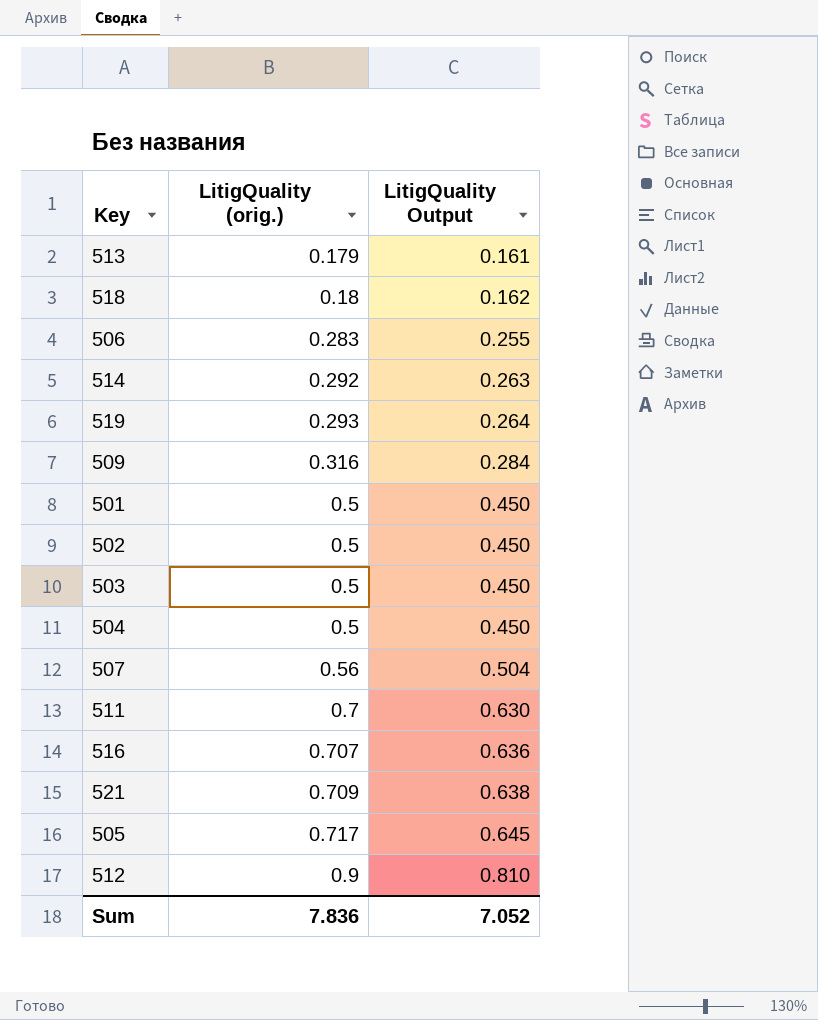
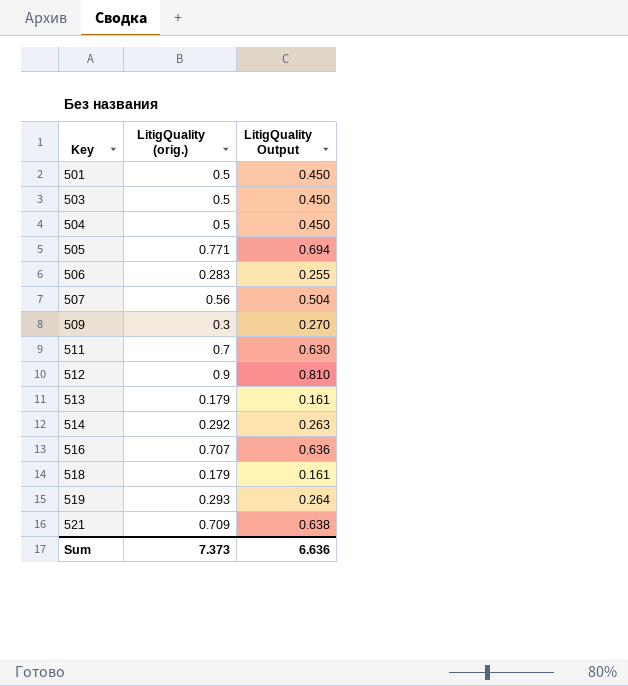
row order: LitigQuality (orig.) ascending -> Key ascending
row 502: 0.5 | 0.450 -> none
505 | LitigQuality (orig.): 0.717 -> 0.771
505 | LitigQuality Output: 0.645 -> 0.694
509 | LitigQuality (orig.): 0.316 -> 0.3
509 | LitigQuality Output: 0.284 -> 0.270
518 | LitigQuality (orig.): 0.18 -> 0.179
518 | LitigQuality Output: 0.162 -> 0.161
Sum | LitigQuality (orig.): 7.836 -> 7.373
Sum | LitigQuality Output: 7.052 -> 6.636

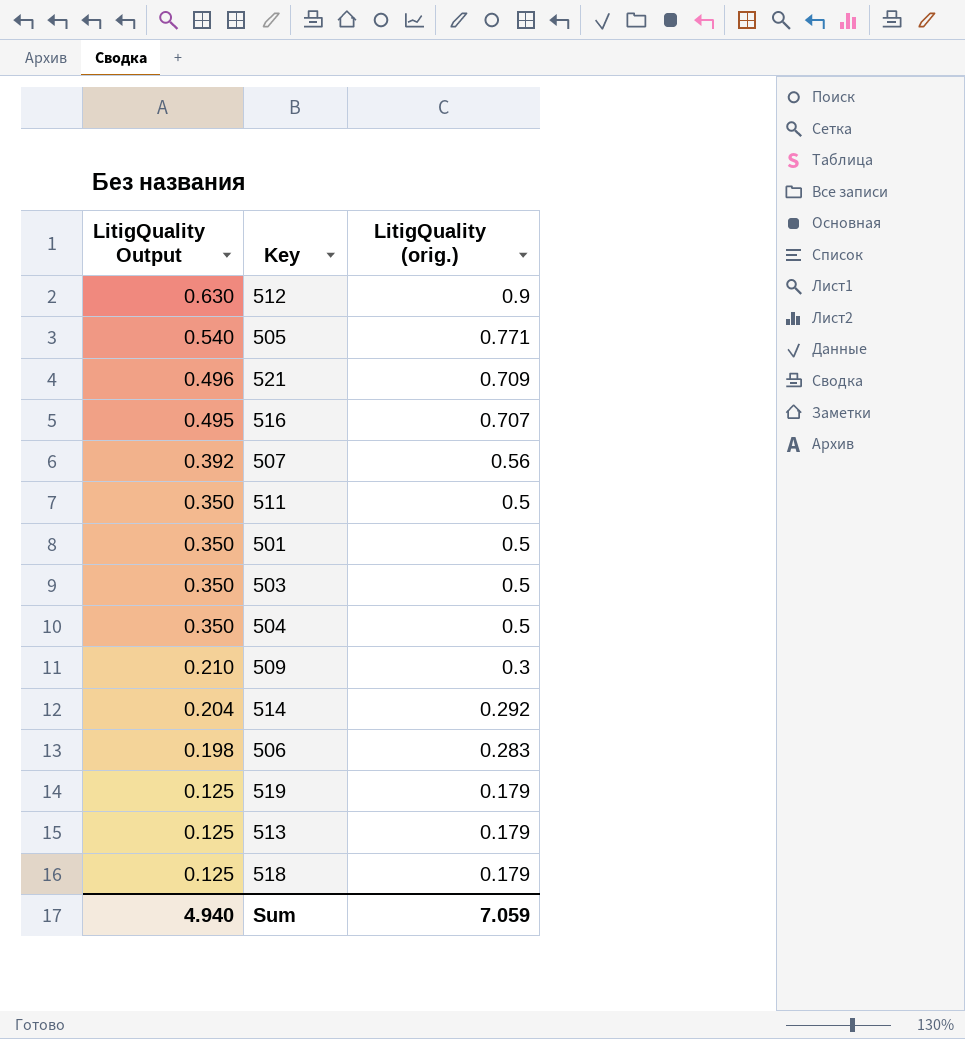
row order: Key ascending -> LitigQuality Output descending
column LitigQuality Output | formula: [LitigQuality (orig.)] * 0.9 -> [LitigQuality (orig.)] * 0.7
column LitigQuality Output | position: 3 -> 1
511 | LitigQuality (orig.): 0.7 -> 0.5
519 | LitigQuality (orig.): 0.293 -> 0.179
Sum | LitigQuality Output: 6.636 -> 4.940
Sum | LitigQuality (orig.): 7.373 -> 7.059

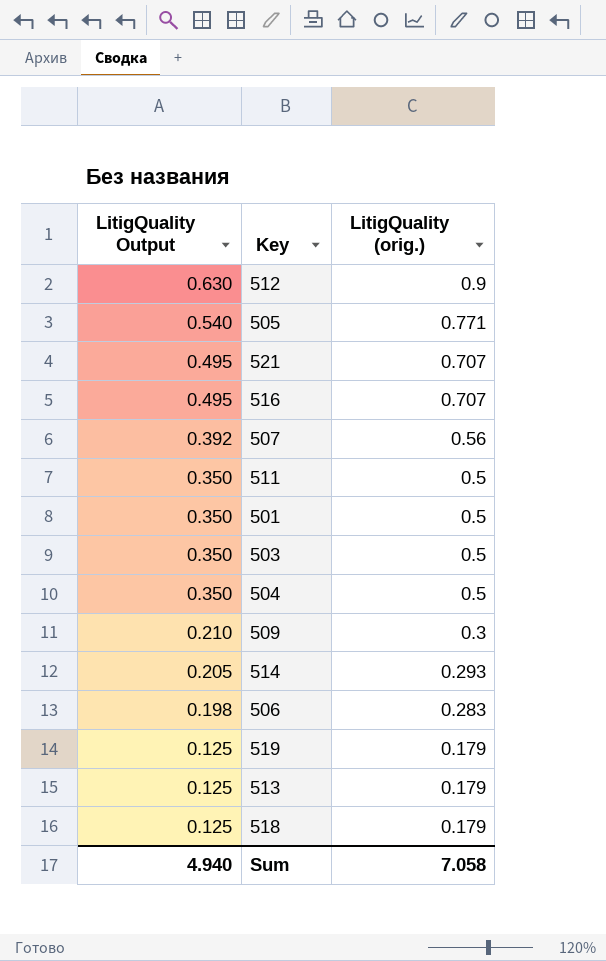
521 | LitigQuality Output: 0.496 -> 0.495
521 | LitigQuality (orig.): 0.709 -> 0.707
514 | LitigQuality Output: 0.204 -> 0.205
514 | LitigQuality (orig.): 0.292 -> 0.293
Sum | LitigQuality (orig.): 7.059 -> 7.058

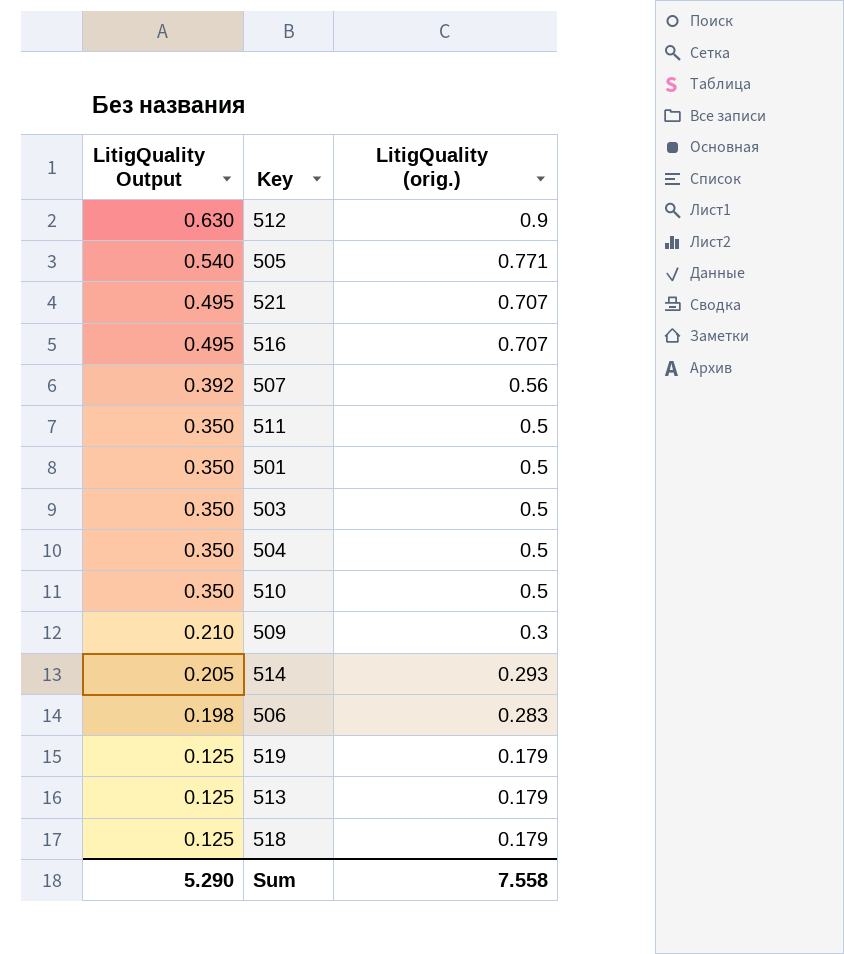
row 510: none -> 0.350 | 0.5
Sum | LitigQuality Output: 4.940 -> 5.290
Sum | LitigQuality (orig.): 7.058 -> 7.558

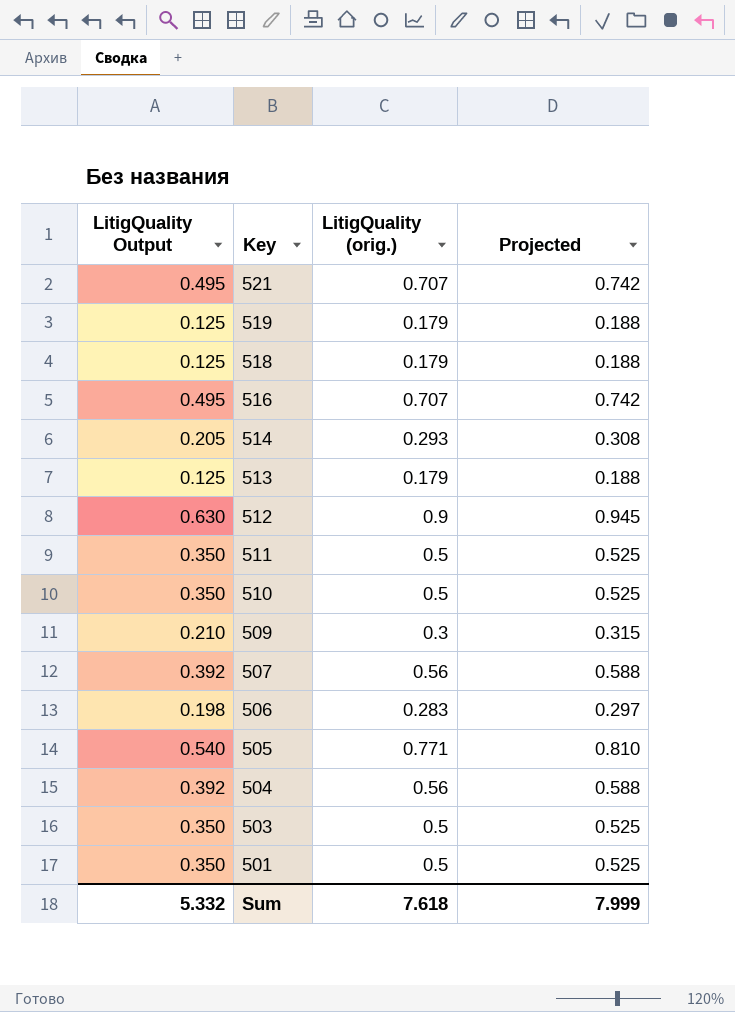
row order: LitigQuality Output descending -> Key descending
column Projected | formula: none -> [LitigQuality (orig.)] * 1.05
504 | LitigQuality Output: 0.350 -> 0.392
504 | LitigQuality (orig.): 0.5 -> 0.56
Sum | LitigQuality Output: 5.290 -> 5.332
Sum | LitigQuality (orig.): 7.558 -> 7.618

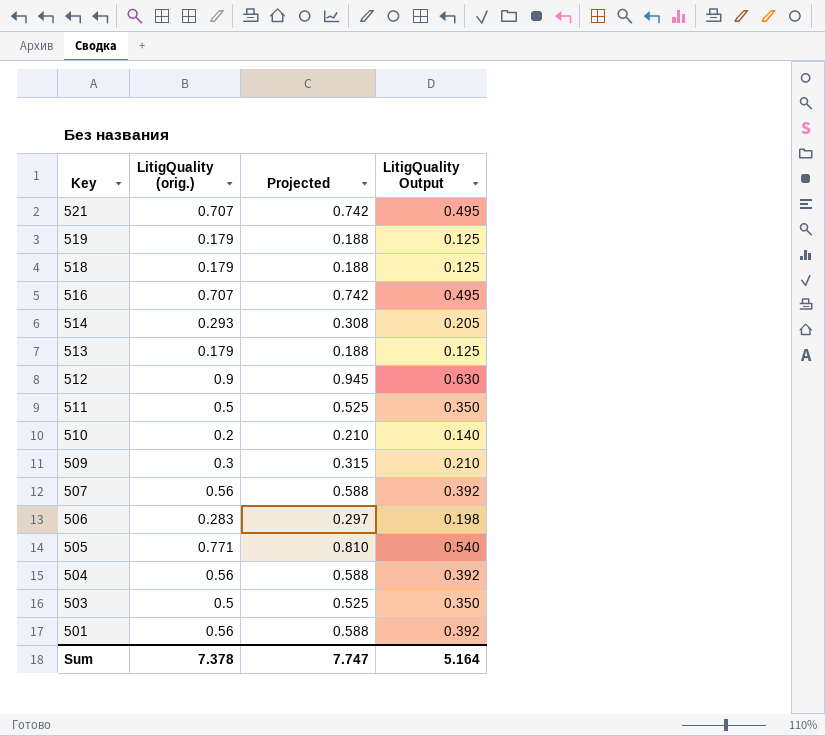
column LitigQuality Output | position: 1 -> 4
510 | LitigQuality (orig.): 0.5 -> 0.2
510 | Projected: 0.525 -> 0.210
510 | LitigQuality Output: 0.350 -> 0.140
501 | LitigQuality (orig.): 0.5 -> 0.56
501 | Projected: 0.525 -> 0.588
501 | LitigQuality Output: 0.350 -> 0.392
Sum | LitigQuality (orig.): 7.618 -> 7.378
Sum | Projected: 7.999 -> 7.747
Sum | LitigQuality Output: 5.332 -> 5.164

